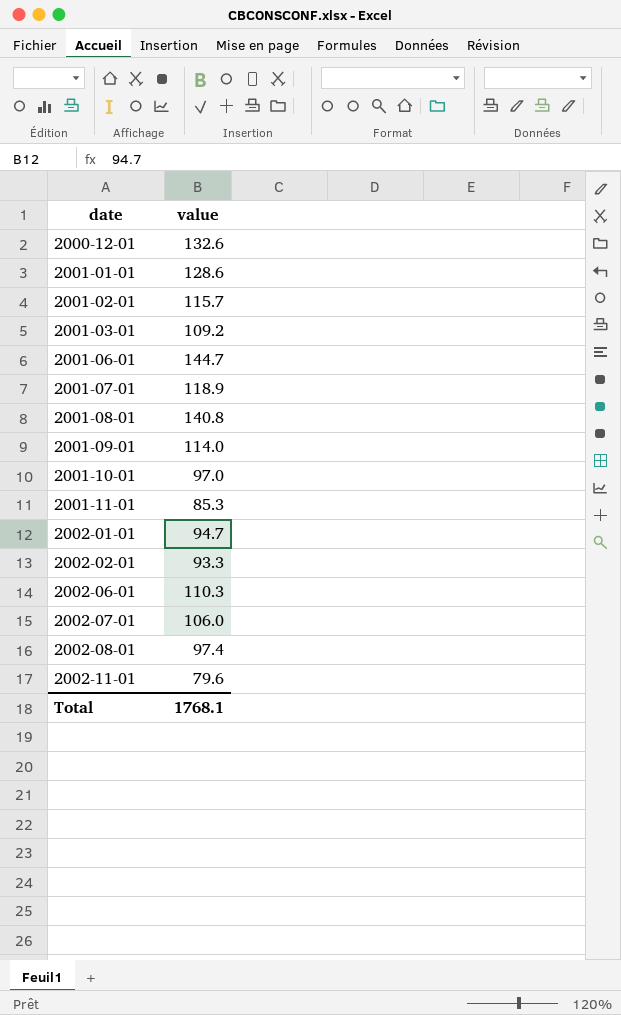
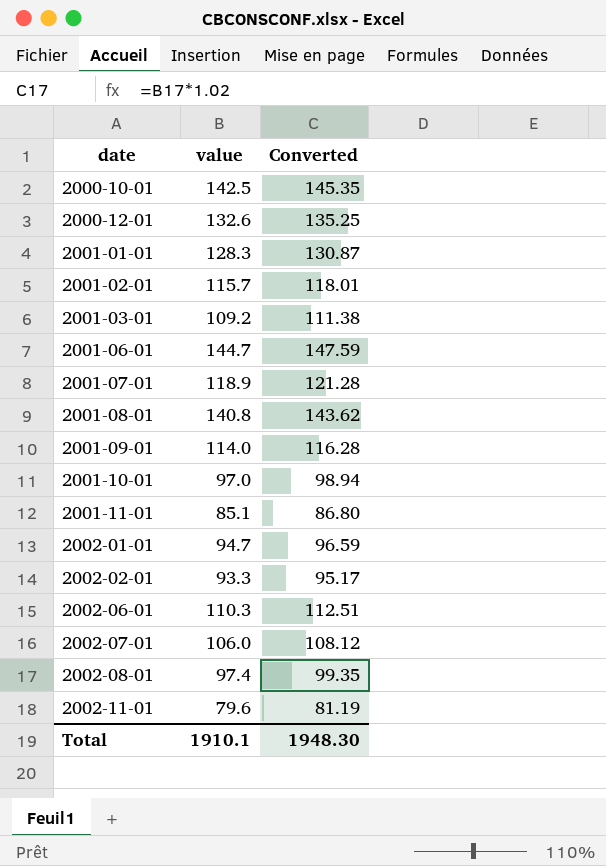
column Converted | formula: none -> [value] * 1.02
row 2000-10-01: none -> 142.5 | 145.35
2001-01-01 | value: 128.6 -> 128.3
2001-11-01 | value: 85.3 -> 85.1
Total | value: 1768.1 -> 1910.1

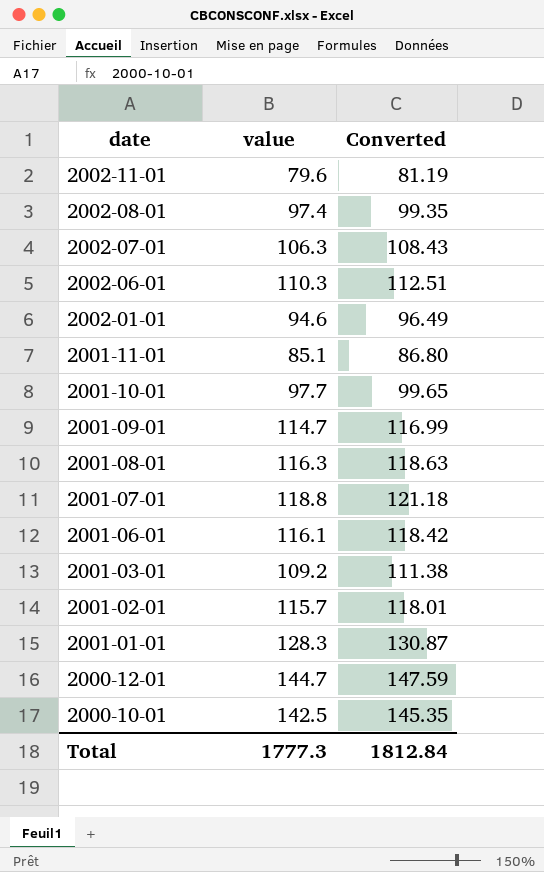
row order: date ascending -> date descending
row 2002-02-01: 93.3 | 95.17 -> none
2002-07-01 | value: 106.0 -> 106.3
2002-07-01 | Converted: 108.12 -> 108.43
2002-01-01 | value: 94.7 -> 94.6
2002-01-01 | Converted: 96.59 -> 96.49
2001-10-01 | value: 97.0 -> 97.7
2001-10-01 | Converted: 98.94 -> 99.65
2001-09-01 | value: 114.0 -> 114.7
2001-09-01 | Converted: 116.28 -> 116.99
2001-08-01 | value: 140.8 -> 116.3
2001-08-01 | Converted: 143.62 -> 118.63
2001-07-01 | value: 118.9 -> 118.8
2001-07-01 | Converted: 121.28 -> 121.18
2001-06-01 | value: 144.7 -> 116.1
2001-06-01 | Converted: 147.59 -> 118.42
2000-12-01 | value: 132.6 -> 144.7
2000-12-01 | Converted: 135.25 -> 147.59
Total | value: 1910.1 -> 1777.3
Total | Converted: 1948.30 -> 1812.84

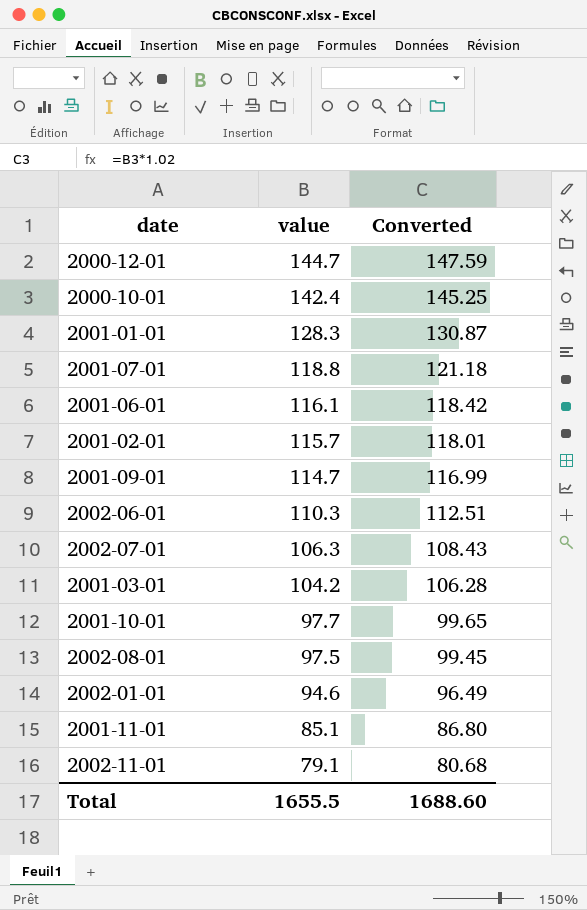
row order: date descending -> value descending
row 2001-08-01: 116.3 | 118.63 -> none
2000-10-01 | value: 142.5 -> 142.4
2000-10-01 | Converted: 145.35 -> 145.25
2001-03-01 | value: 109.2 -> 104.2
2001-03-01 | Converted: 111.38 -> 106.28
2002-08-01 | value: 97.4 -> 97.5
2002-08-01 | Converted: 99.35 -> 99.45
2002-11-01 | value: 79.6 -> 79.1
2002-11-01 | Converted: 81.19 -> 80.68
Total | value: 1777.3 -> 1655.5
Total | Converted: 1812.84 -> 1688.60

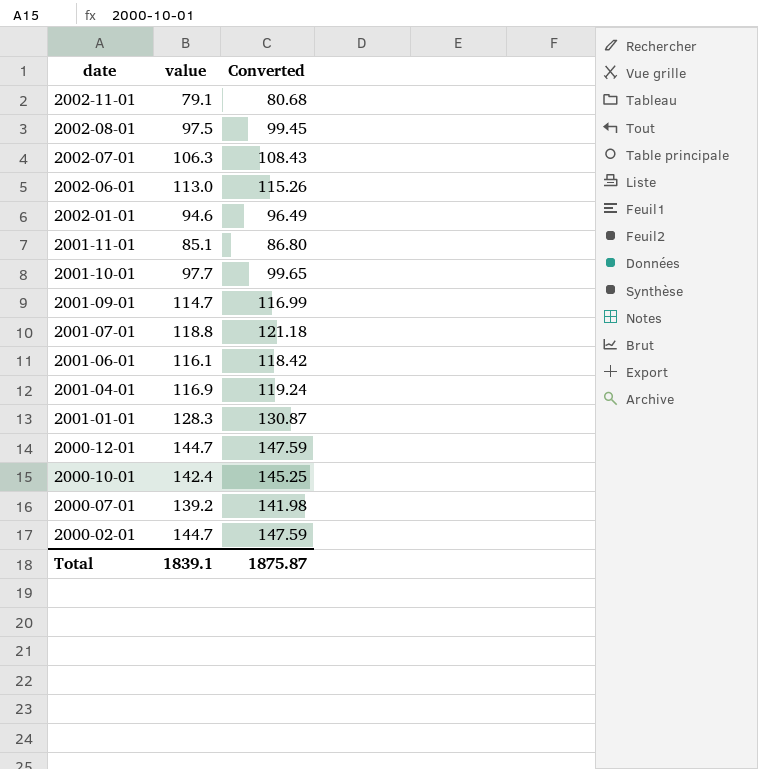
row order: value descending -> date descending
row 2001-02-01: 115.7 | 118.01 -> none
row 2001-03-01: 104.2 | 106.28 -> none
2002-06-01 | value: 110.3 -> 113.0
2002-06-01 | Converted: 112.51 -> 115.26
row 2001-04-01: none -> 116.9 | 119.24
row 2000-07-01: none -> 139.2 | 141.98
row 2000-02-01: none -> 144.7 | 147.59
Total | value: 1655.5 -> 1839.1
Total | Converted: 1688.60 -> 1875.87

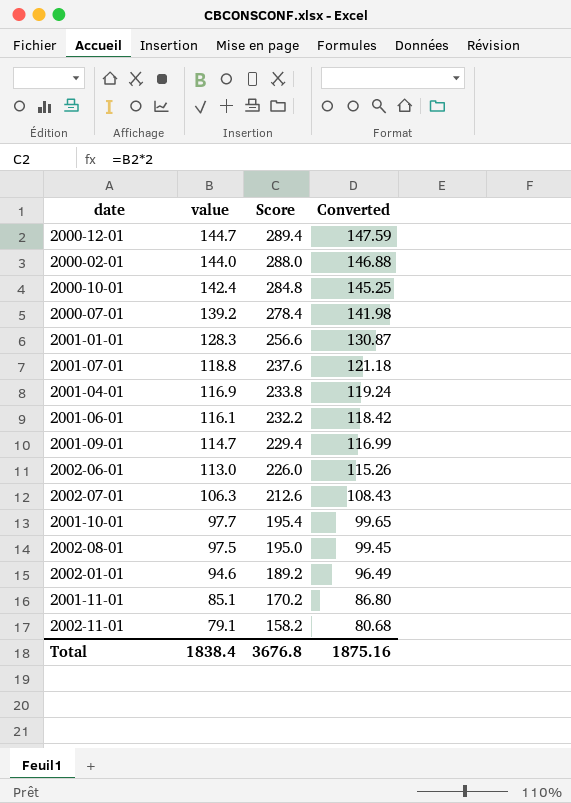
row order: date descending -> value descending
column Score | formula: none -> [value] * 2
2000-02-01 | value: 144.7 -> 144.0
2000-02-01 | Converted: 147.59 -> 146.88
Total | value: 1839.1 -> 1838.4
Total | Converted: 1875.87 -> 1875.16

